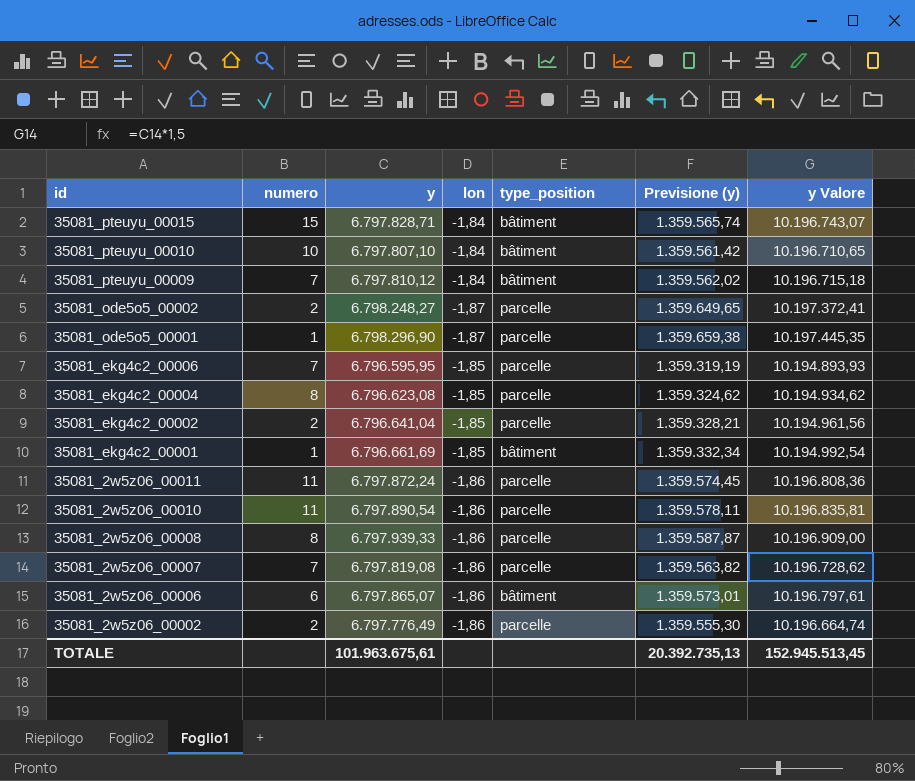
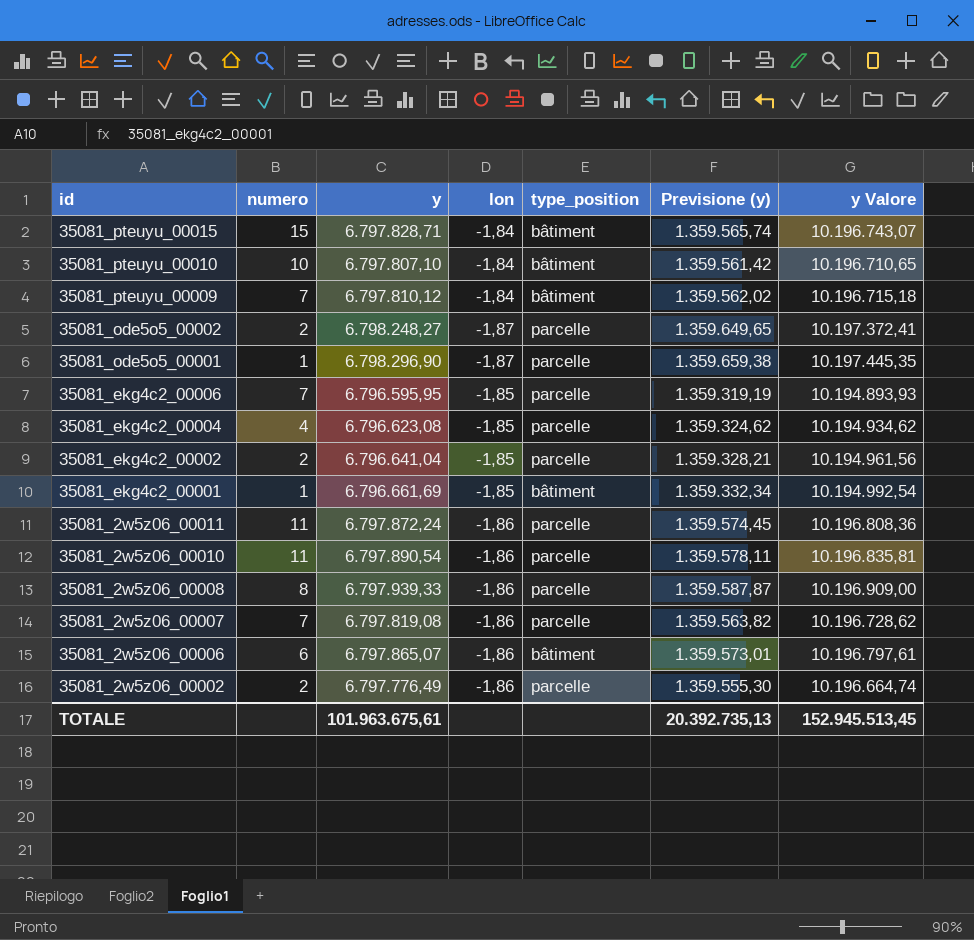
35081_ekg4c2_00004 | numero: 8 -> 4

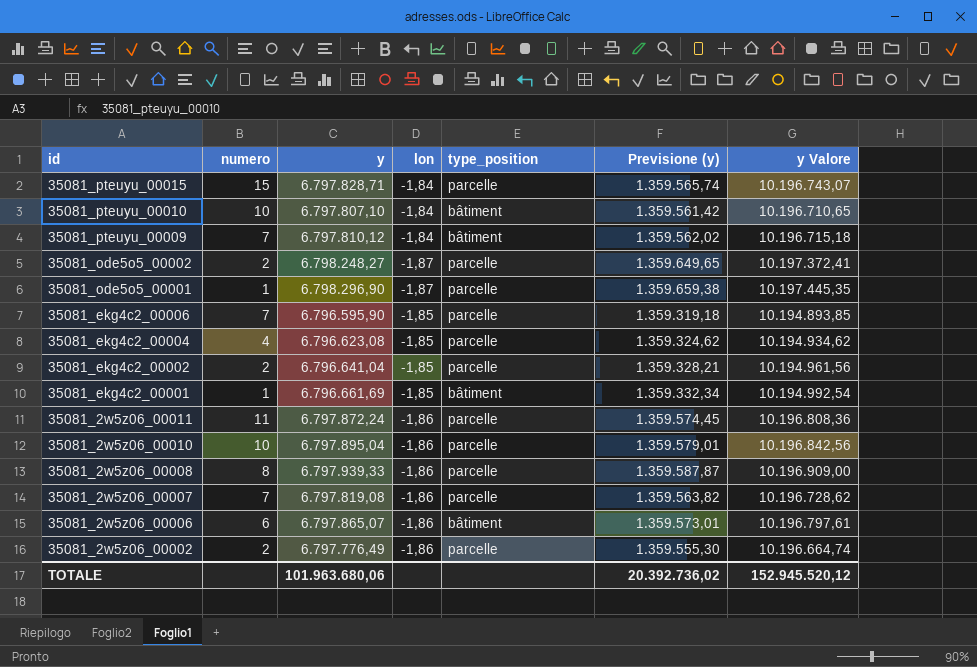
35081_pteuyu_00015 | type_position: bâtiment -> parcelle
35081_ekg4c2_00006 | y: 6.796.595,95 -> 6.796.595,90
35081_ekg4c2_00006 | Previsione (y): 1.359.319,19 -> 1.359.319,18
35081_ekg4c2_00006 | y Valore: 10.194.893,93 -> 10.194.893,85
35081_2w5z06_00010 | numero: 11 -> 10
35081_2w5z06_00010 | y: 6.797.890,54 -> 6.797.895,04
35081_2w5z06_00010 | Previsione (y): 1.359.578,11 -> 1.359.579,01
35081_2w5z06_00010 | y Valore: 10.196.835,81 -> 10.196.842,56
TOTALE | y: 101.963.675,61 -> 101.963.680,06
TOTALE | Previsione (y): 20.392.735,13 -> 20.392.736,02
TOTALE | y Valore: 152.945.513,45 -> 152.945.520,12

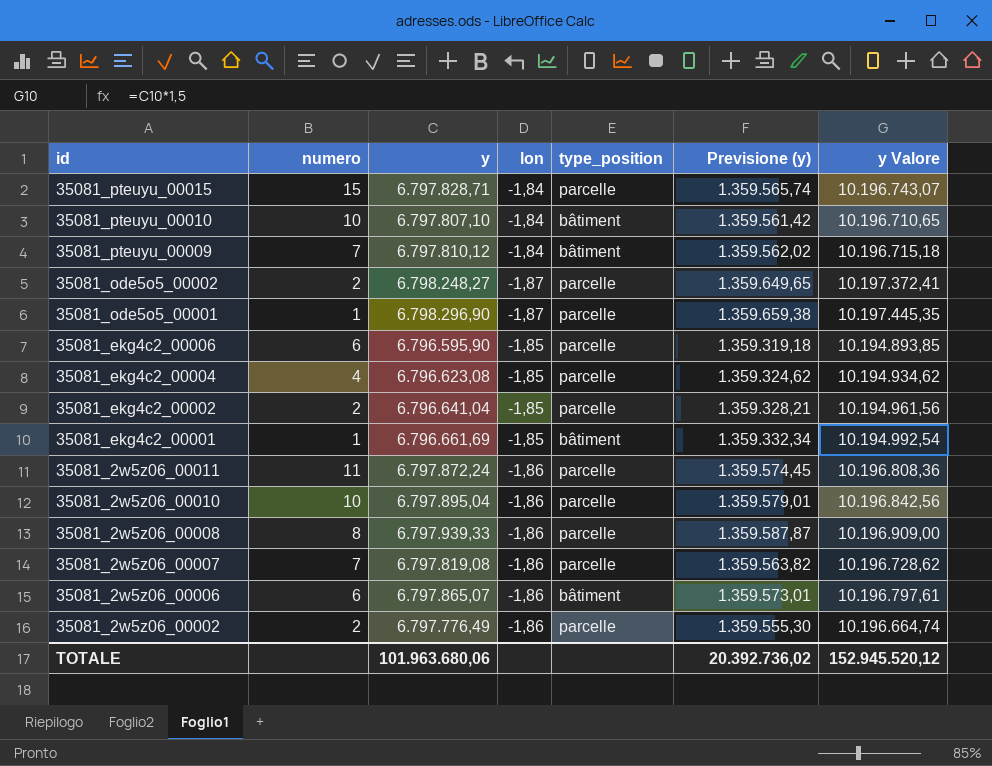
35081_ekg4c2_00006 | numero: 7 -> 6

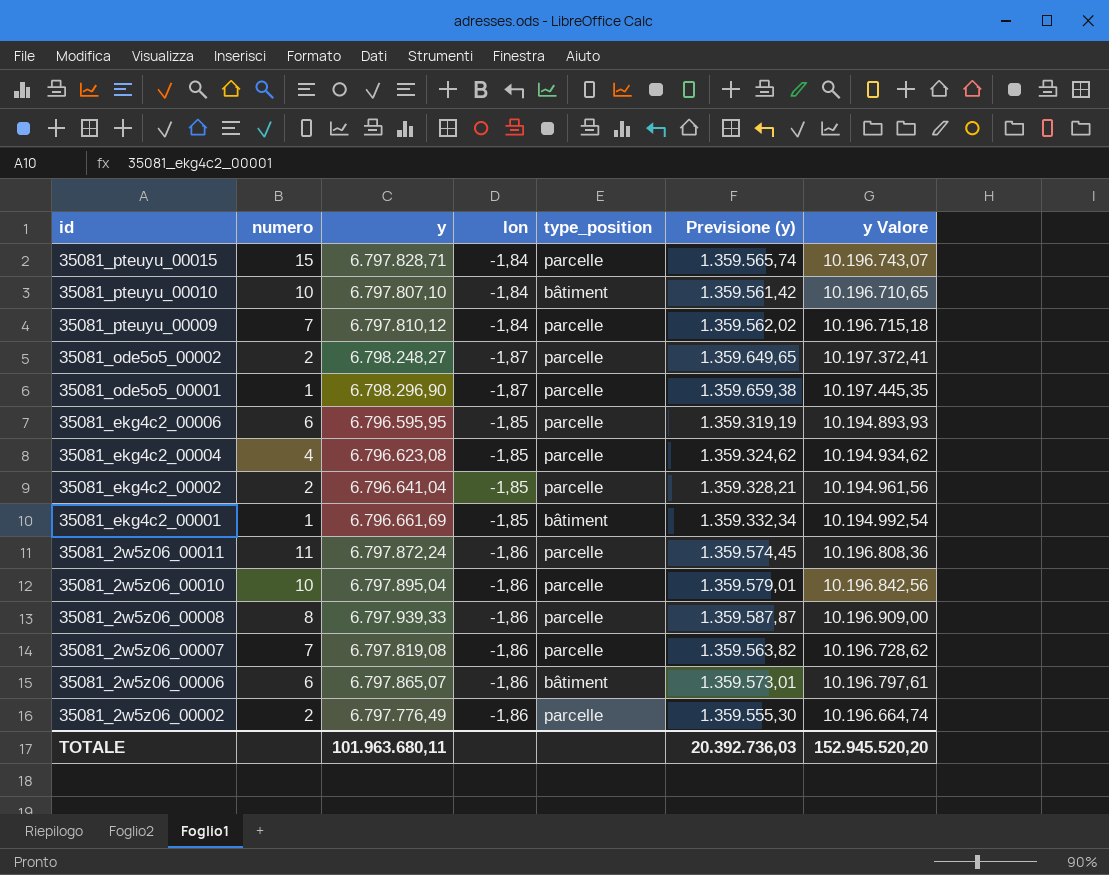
35081_pteuyu_00009 | type_position: bâtiment -> parcelle
35081_ekg4c2_00006 | y: 6.796.595,90 -> 6.796.595,95
35081_ekg4c2_00006 | Previsione (y): 1.359.319,18 -> 1.359.319,19
35081_ekg4c2_00006 | y Valore: 10.194.893,85 -> 10.194.893,93
TOTALE | y: 101.963.680,06 -> 101.963.680,11
TOTALE | Previsione (y): 20.392.736,02 -> 20.392.736,03
TOTALE | y Valore: 152.945.520,12 -> 152.945.520,20

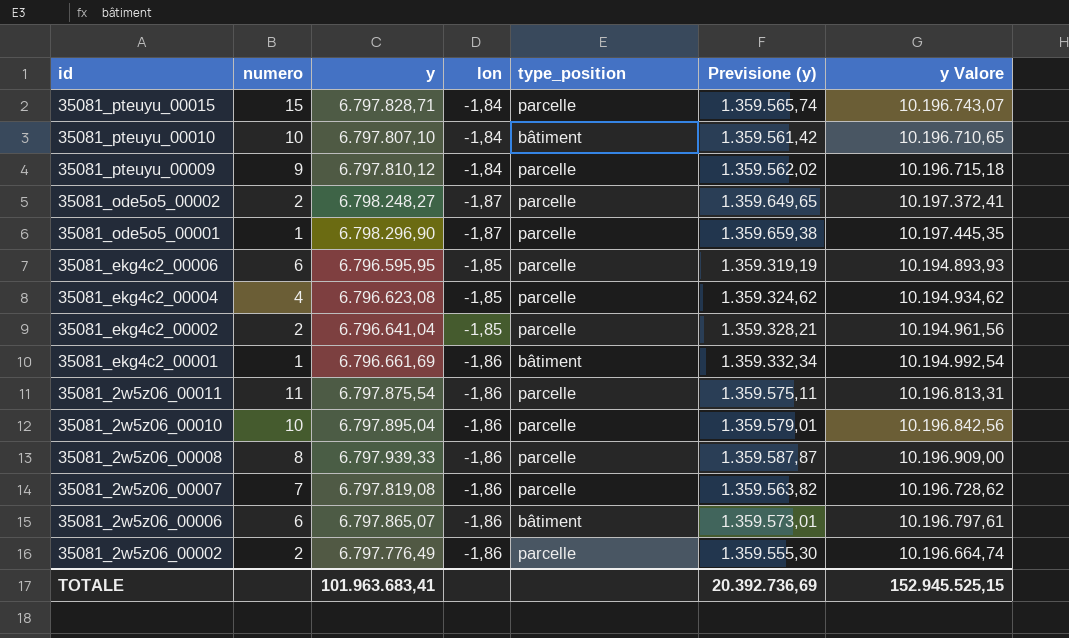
35081_pteuyu_00009 | numero: 7 -> 9
35081_ekg4c2_00001 | lon: -1,85 -> -1,86
35081_2w5z06_00011 | y: 6.797.872,24 -> 6.797.875,54
35081_2w5z06_00011 | Previsione (y): 1.359.574,45 -> 1.359.575,11
35081_2w5z06_00011 | y Valore: 10.196.808,36 -> 10.196.813,31
TOTALE | y: 101.963.680,11 -> 101.963.683,41
TOTALE | Previsione (y): 20.392.736,03 -> 20.392.736,69
TOTALE | y Valore: 152.945.520,20 -> 152.945.525,15

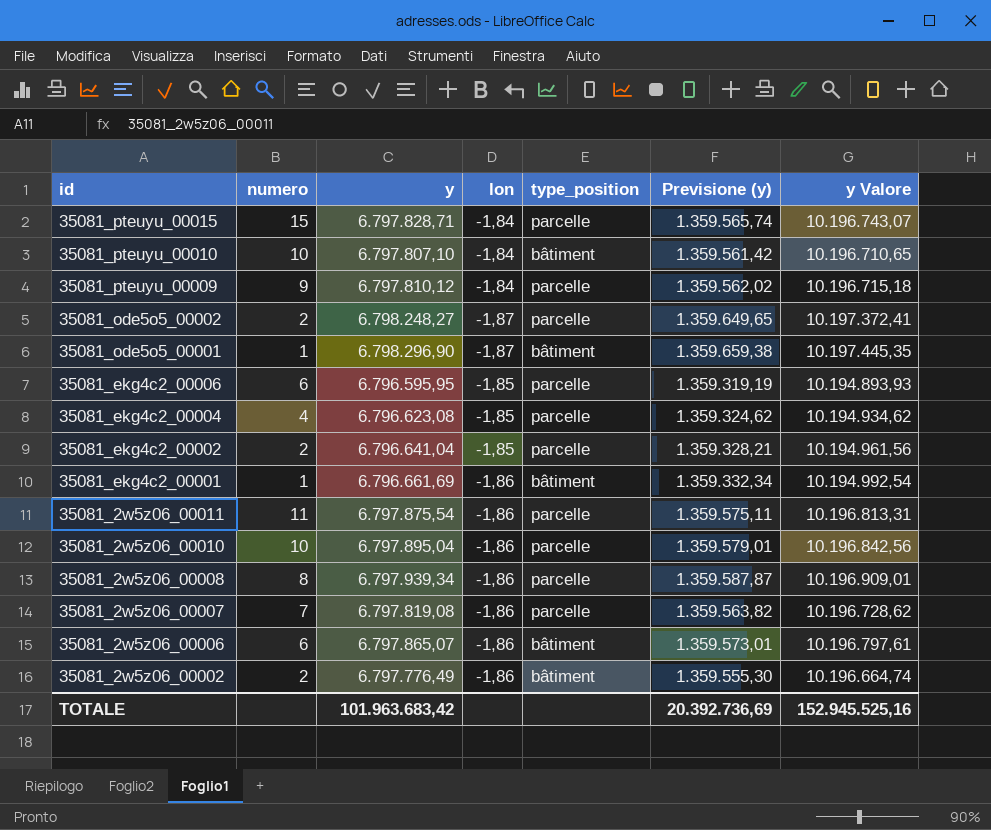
35081_ode5o5_00001 | type_position: parcelle -> bâtiment
35081_2w5z06_00008 | y: 6.797.939,33 -> 6.797.939,34
35081_2w5z06_00008 | y Valore: 10.196.909,00 -> 10.196.909,01
35081_2w5z06_00002 | type_position: parcelle -> bâtiment
TOTALE | y: 101.963.683,41 -> 101.963.683,42
TOTALE | y Valore: 152.945.525,15 -> 152.945.525,16

